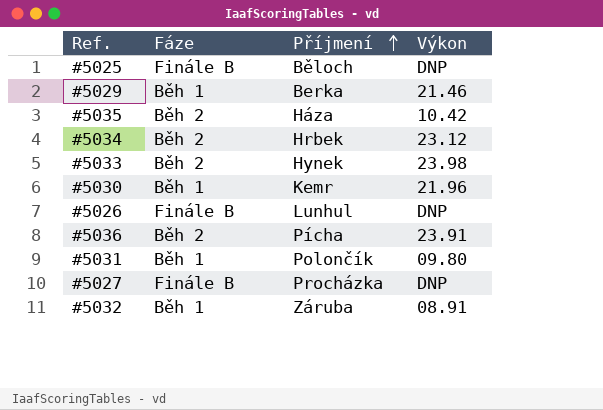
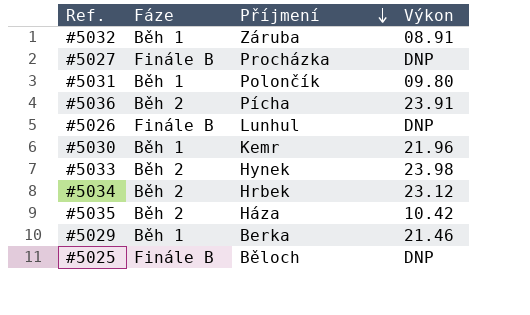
row order: Příjmení ascending -> Příjmení descending

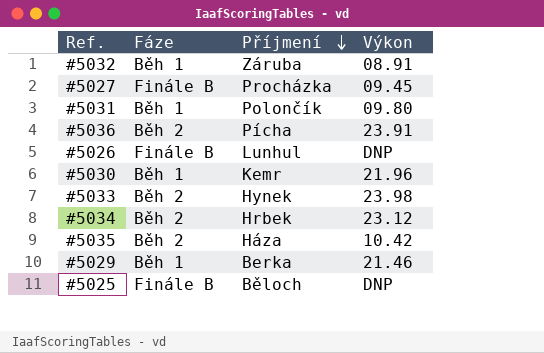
#5027 | Výkon: DNP -> 09.45

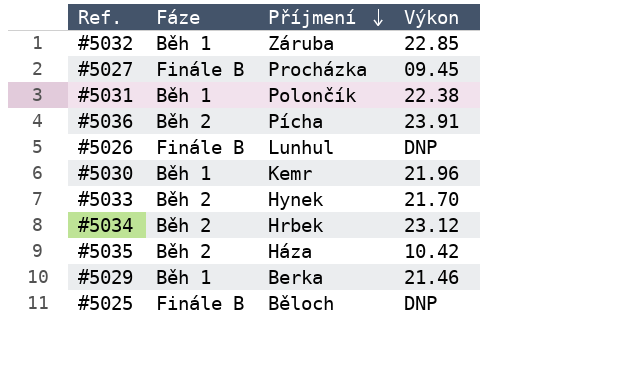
#5032 | Výkon: 08.91 -> 22.85
#5031 | Výkon: 09.80 -> 22.38
#5033 | Výkon: 23.98 -> 21.70

